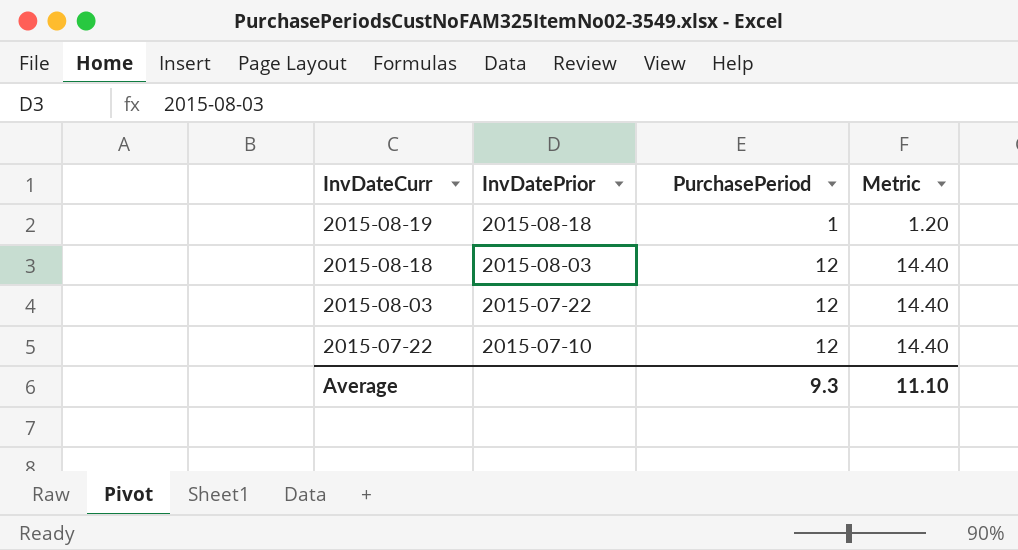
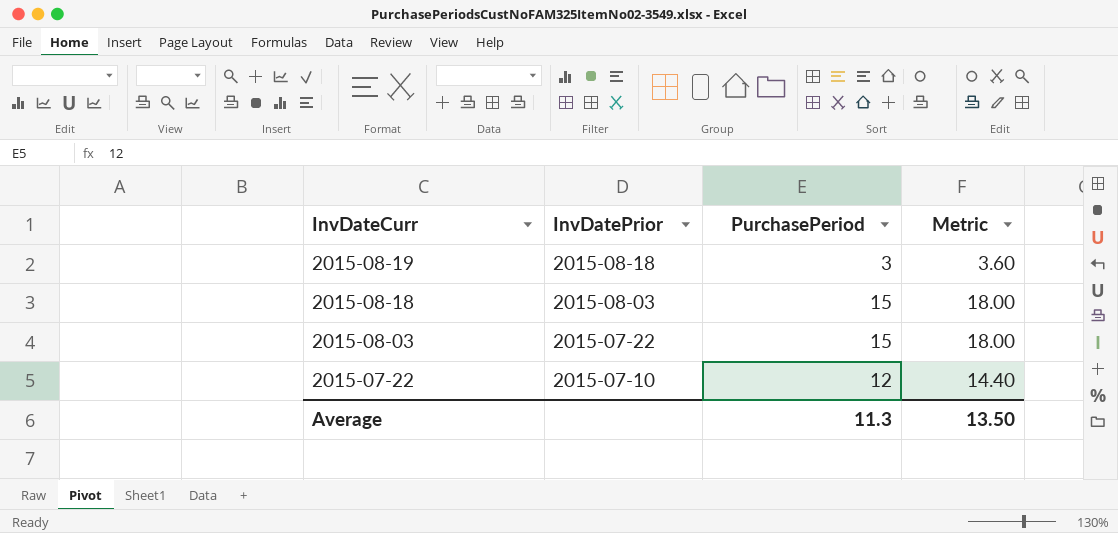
2015-08-19 | PurchasePeriod: 1 -> 3
2015-08-19 | Metric: 1.20 -> 3.60
2015-08-18 | PurchasePeriod: 12 -> 15
2015-08-18 | Metric: 14.40 -> 18.00
2015-08-03 | PurchasePeriod: 12 -> 15
2015-08-03 | Metric: 14.40 -> 18.00
Average | PurchasePeriod: 9.3 -> 11.3
Average | Metric: 11.10 -> 13.50

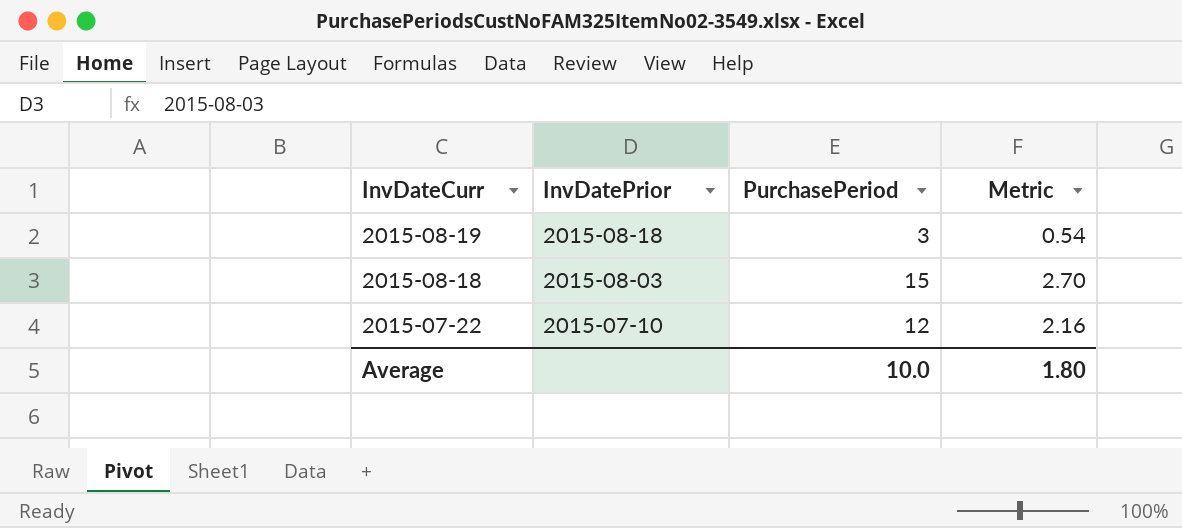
column Metric | formula: [PurchasePeriod] * 1.2 -> [PurchasePeriod] * 0.18
row 2015-08-03: 2015-07-22 | 15 | 18.00 -> none
Average | PurchasePeriod: 11.3 -> 10.0
Average | Metric: 13.50 -> 1.80

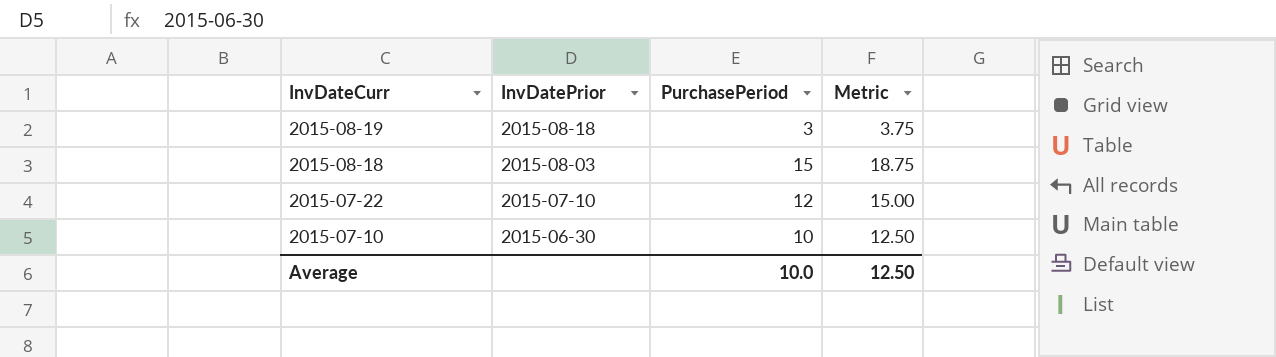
column Metric | formula: [PurchasePeriod] * 0.18 -> [PurchasePeriod] * 1.25
row 2015-07-10: none -> 2015-06-30 | 10 | 12.50
Average | Metric: 1.80 -> 12.50

